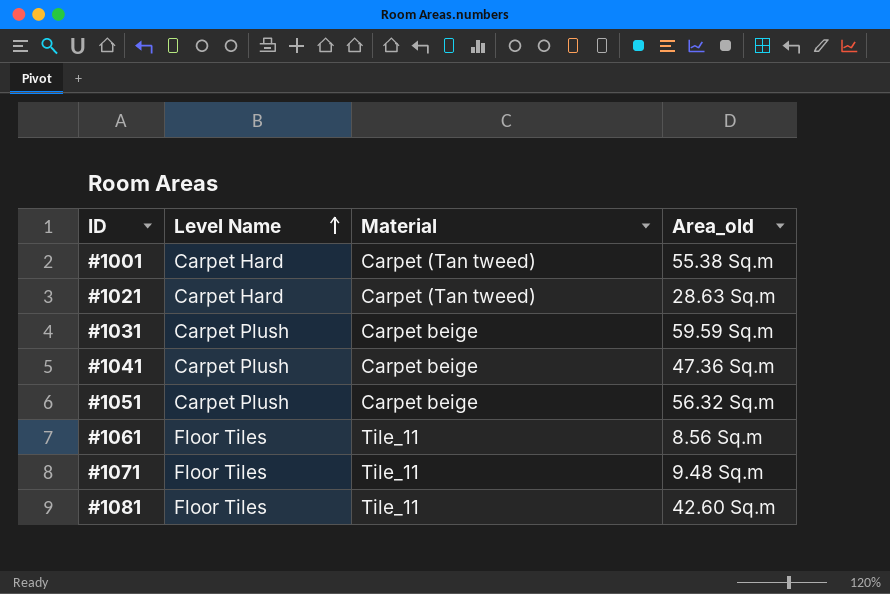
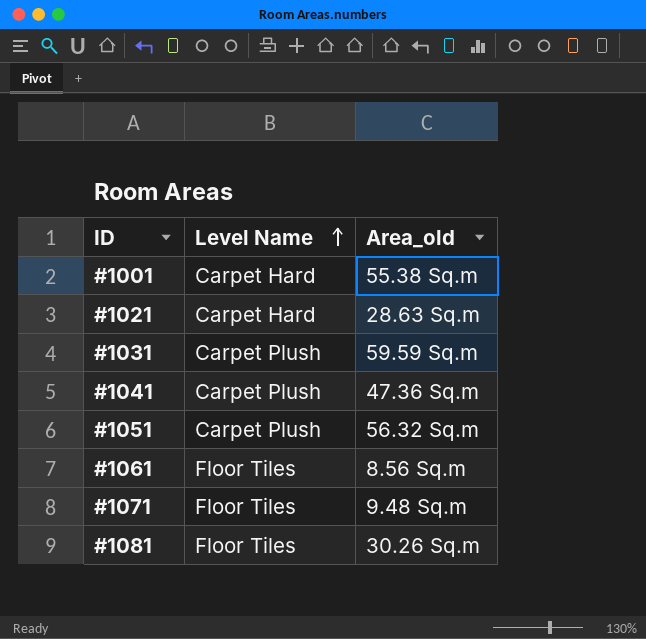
column Material | position: 3 -> none
#1081 | Area_old: 42.60 Sq.m -> 30.26 Sq.m

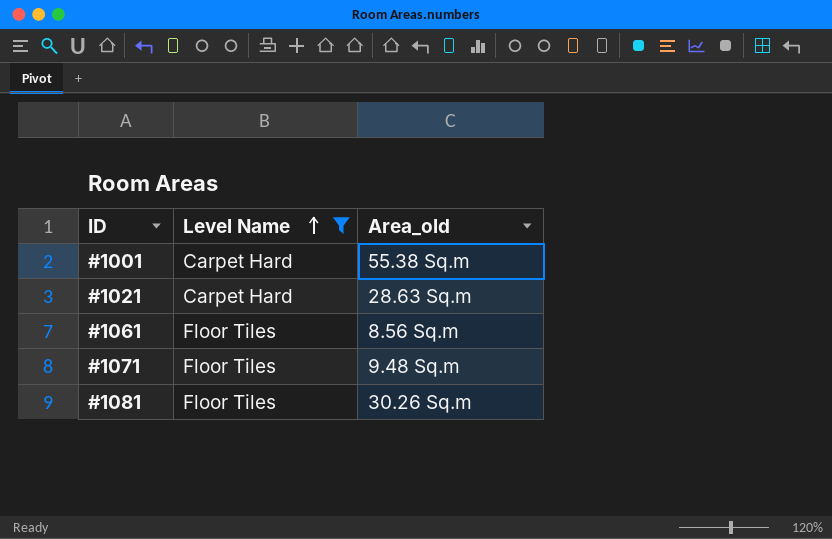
filter: none -> Level Name != Carpet Plush

